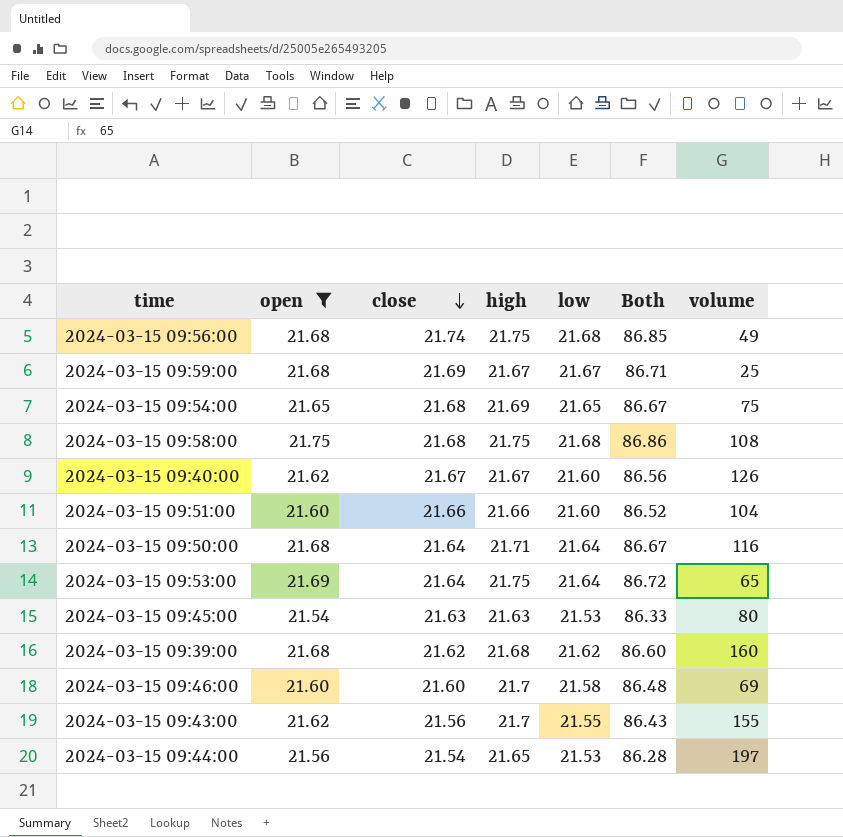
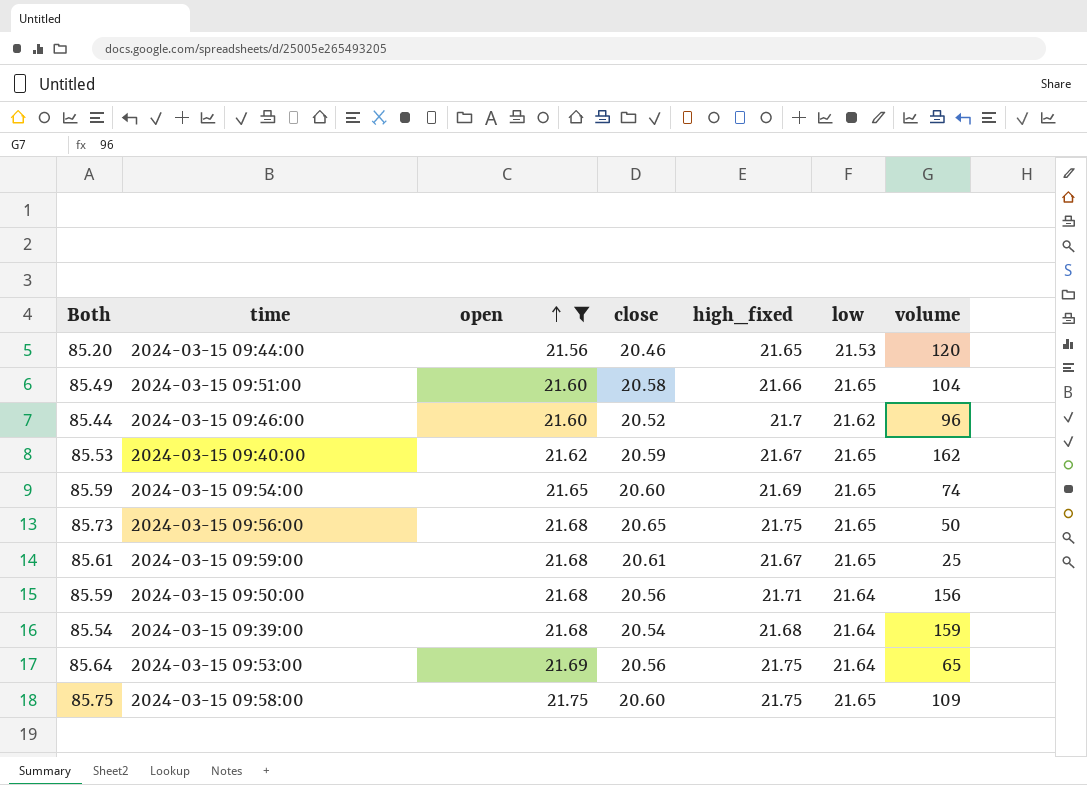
row order: close descending -> open ascending
column Both | position: 6 -> 1
column name: high -> high_fixed
row 2024-03-15 09:45:00: 21.54 | 21.63 | 21.63 | 21.53 | 86.33 | 80 -> none
row 2024-03-15 09:43:00: 21.62 | 21.56 | 21.7 | 21.55 | 86.43 | 155 -> none
2024-03-15 09:44:00 | Both: 86.28 -> 85.20
2024-03-15 09:44:00 | close: 21.54 -> 20.46
2024-03-15 09:44:00 | volume: 197 -> 120
2024-03-15 09:51:00 | Both: 86.52 -> 85.49
2024-03-15 09:51:00 | close: 21.66 -> 20.58
2024-03-15 09:51:00 | low: 21.60 -> 21.65
2024-03-15 09:46:00 | Both: 86.48 -> 85.44
2024-03-15 09:46:00 | close: 21.60 -> 20.52
2024-03-15 09:46:00 | low: 21.58 -> 21.62
2024-03-15 09:46:00 | volume: 69 -> 96
2024-03-15 09:40:00 | Both: 86.56 -> 85.53
2024-03-15 09:40:00 | close: 21.67 -> 20.59
2024-03-15 09:40:00 | low: 21.60 -> 21.65
2024-03-15 09:40:00 | volume: 126 -> 162
2024-03-15 09:54:00 | Both: 86.67 -> 85.59
2024-03-15 09:54:00 | close: 21.68 -> 20.60
2024-03-15 09:54:00 | volume: 75 -> 74
2024-03-15 09:56:00 | Both: 86.85 -> 85.73
2024-03-15 09:56:00 | close: 21.74 -> 20.65
2024-03-15 09:56:00 | low: 21.68 -> 21.65
2024-03-15 09:56:00 | volume: 49 -> 50
2024-03-15 09:59:00 | Both: 86.71 -> 85.61
2024-03-15 09:59:00 | close: 21.69 -> 20.61
2024-03-15 09:59:00 | low: 21.67 -> 21.65
2024-03-15 09:50:00 | Both: 86.67 -> 85.59
2024-03-15 09:50:00 | close: 21.64 -> 20.56
2024-03-15 09:50:00 | volume: 116 -> 156
2024-03-15 09:39:00 | Both: 86.60 -> 85.54
2024-03-15 09:39:00 | close: 21.62 -> 20.54
2024-03-15 09:39:00 | low: 21.62 -> 21.64
2024-03-15 09:39:00 | volume: 160 -> 159
2024-03-15 09:53:00 | Both: 86.72 -> 85.64
2024-03-15 09:53:00 | close: 21.64 -> 20.56
2024-03-15 09:58:00 | Both: 86.86 -> 85.75
2024-03-15 09:58:00 | close: 21.68 -> 20.60
2024-03-15 09:58:00 | low: 21.68 -> 21.65
2024-03-15 09:58:00 | volume: 108 -> 109

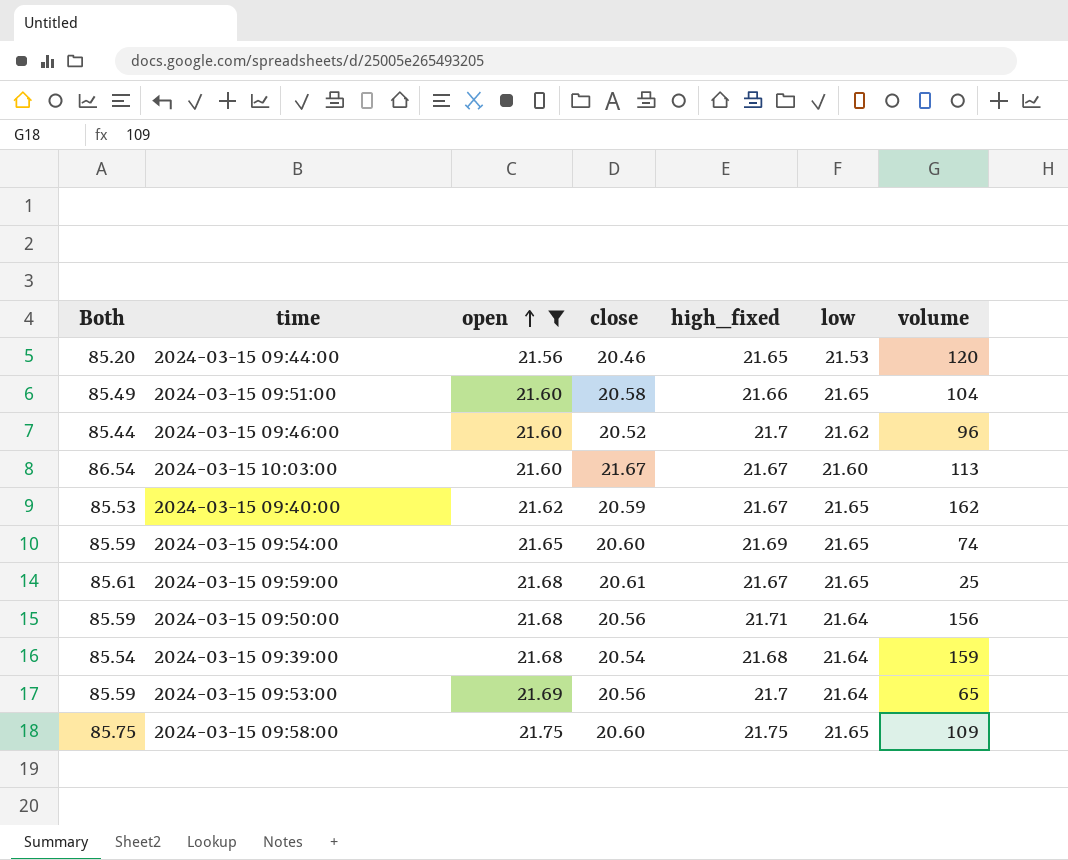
row 2024-03-15 09:56:00: 85.73 | 21.68 | 20.65 | 21.75 | 21.65 | 50 -> none
row 2024-03-15 10:03:00: none -> 86.54 | 21.60 | 21.67 | 21.67 | 21.60 | 113
2024-03-15 09:53:00 | Both: 85.64 -> 85.59
2024-03-15 09:53:00 | high_fixed: 21.75 -> 21.7

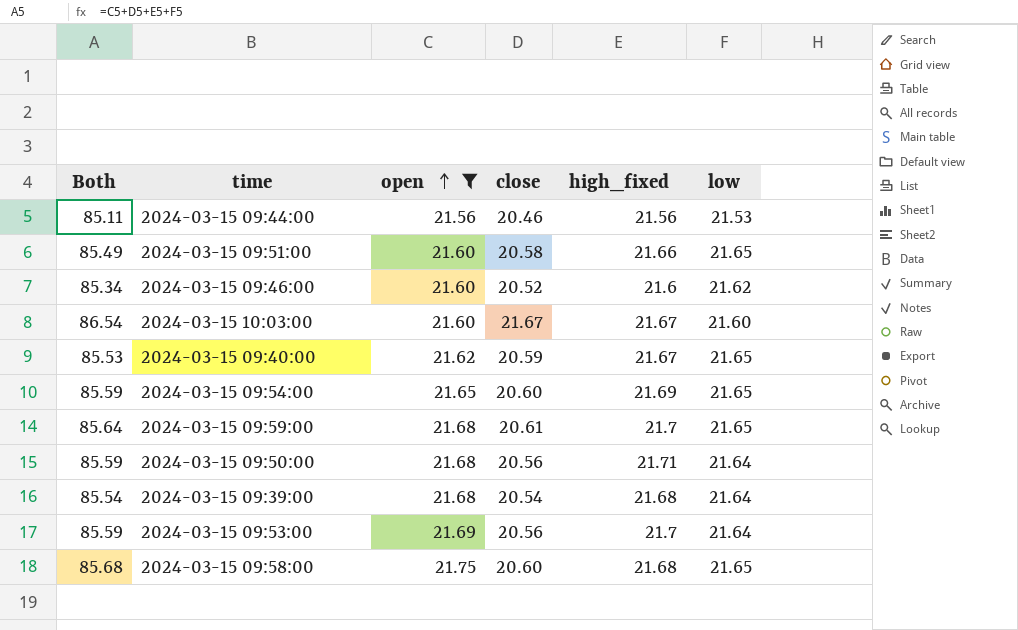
column volume | position: 7 -> none
2024-03-15 09:44:00 | Both: 85.20 -> 85.11
2024-03-15 09:44:00 | high_fixed: 21.65 -> 21.56
2024-03-15 09:46:00 | Both: 85.44 -> 85.34
2024-03-15 09:46:00 | high_fixed: 21.7 -> 21.6
2024-03-15 09:59:00 | Both: 85.61 -> 85.64
2024-03-15 09:59:00 | high_fixed: 21.67 -> 21.7
2024-03-15 09:58:00 | Both: 85.75 -> 85.68
2024-03-15 09:58:00 | high_fixed: 21.75 -> 21.68

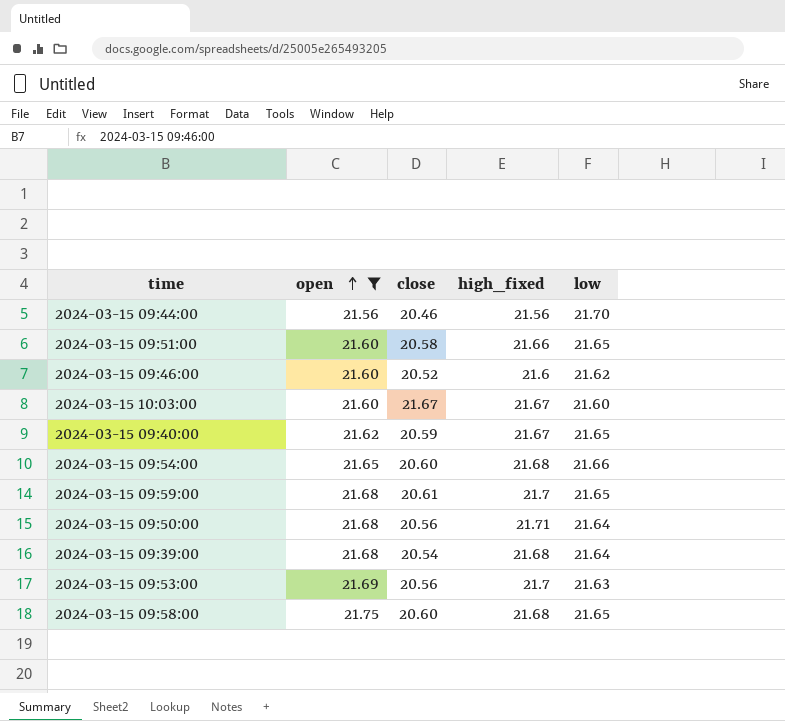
column Both | formula: [open] + [close] + [high_fixed] + [low] -> none
2024-03-15 09:44:00 | low: 21.53 -> 21.70
2024-03-15 09:54:00 | high_fixed: 21.69 -> 21.68
2024-03-15 09:54:00 | low: 21.65 -> 21.66
2024-03-15 09:53:00 | low: 21.64 -> 21.63

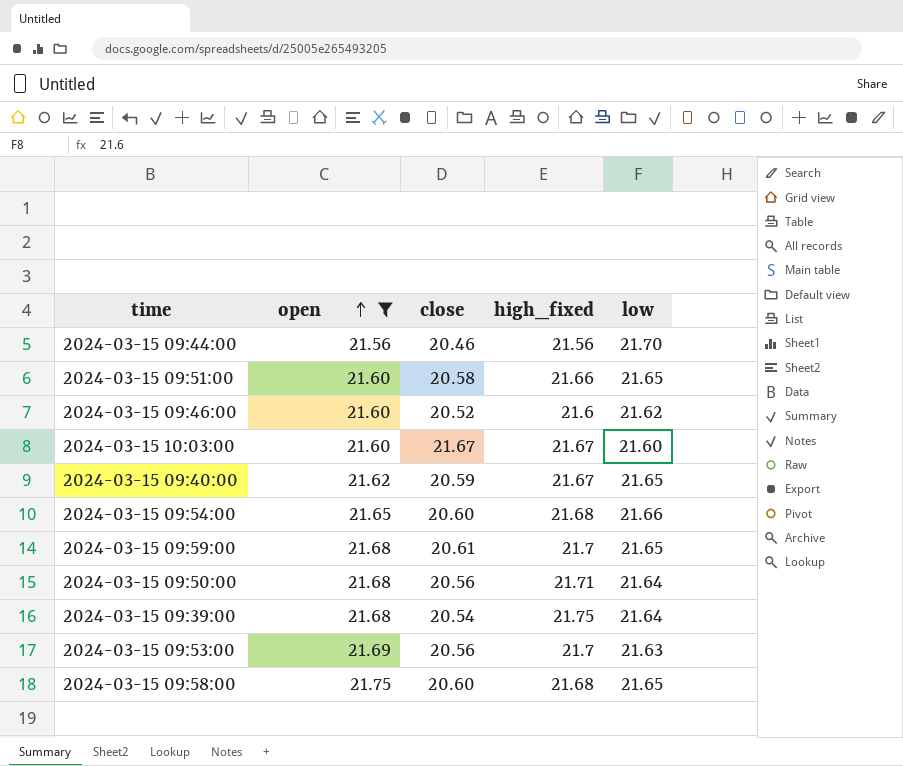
2024-03-15 09:39:00 | high_fixed: 21.68 -> 21.75

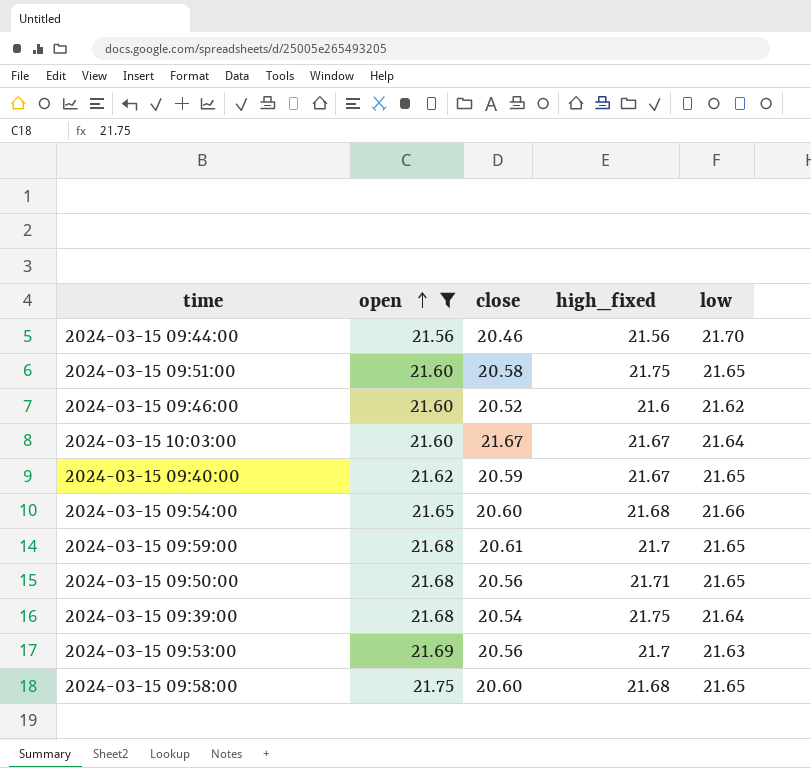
2024-03-15 09:51:00 | high_fixed: 21.66 -> 21.75
2024-03-15 10:03:00 | low: 21.60 -> 21.64
2024-03-15 09:50:00 | low: 21.64 -> 21.65

